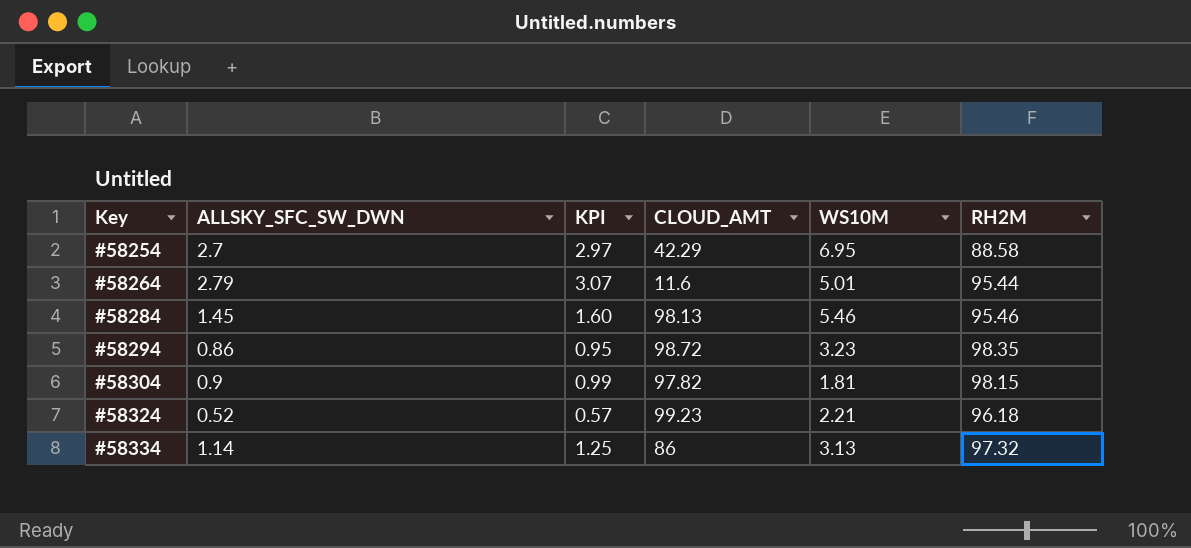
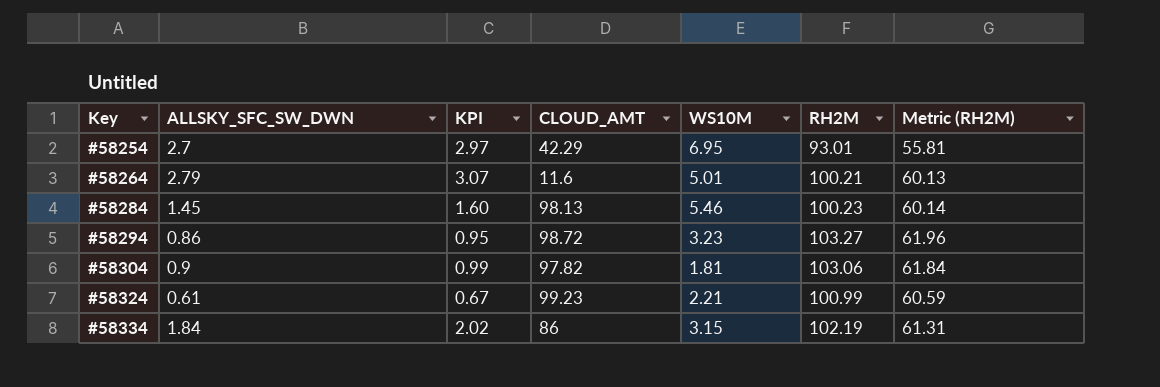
column Metric (RH2M) | formula: none -> [RH2M] * 0.6
#58254 | RH2M: 88.58 -> 93.01
#58264 | RH2M: 95.44 -> 100.21
#58284 | RH2M: 95.46 -> 100.23
#58294 | RH2M: 98.35 -> 103.27
#58304 | RH2M: 98.15 -> 103.06
#58324 | ALLSKY_SFC_SW_DWN: 0.52 -> 0.61
#58324 | KPI: 0.57 -> 0.67
#58324 | RH2M: 96.18 -> 100.99
#58334 | ALLSKY_SFC_SW_DWN: 1.14 -> 1.84
#58334 | KPI: 1.25 -> 2.02
#58334 | WS10M: 3.13 -> 3.15
#58334 | RH2M: 97.32 -> 102.19

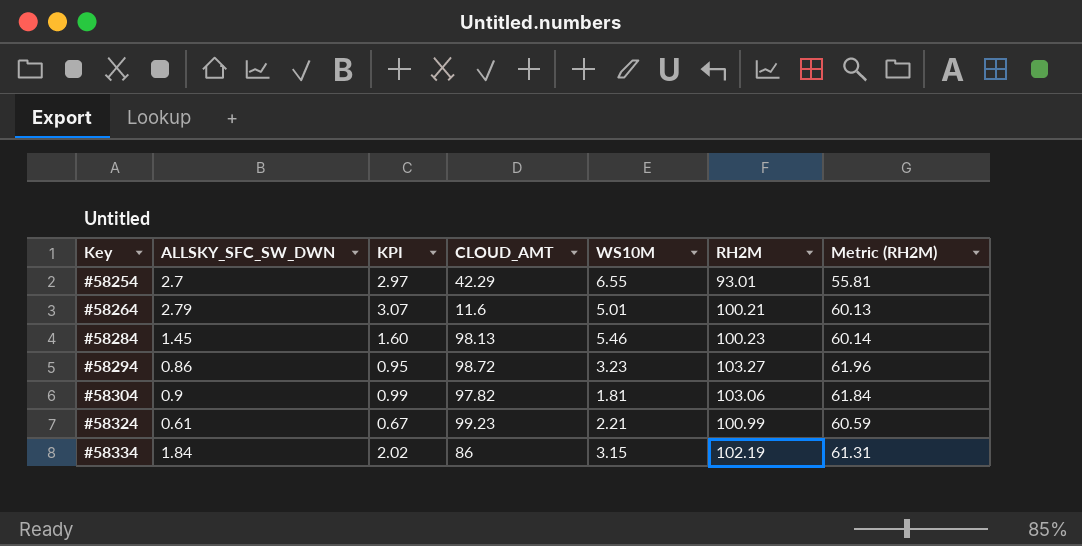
#58254 | WS10M: 6.95 -> 6.55

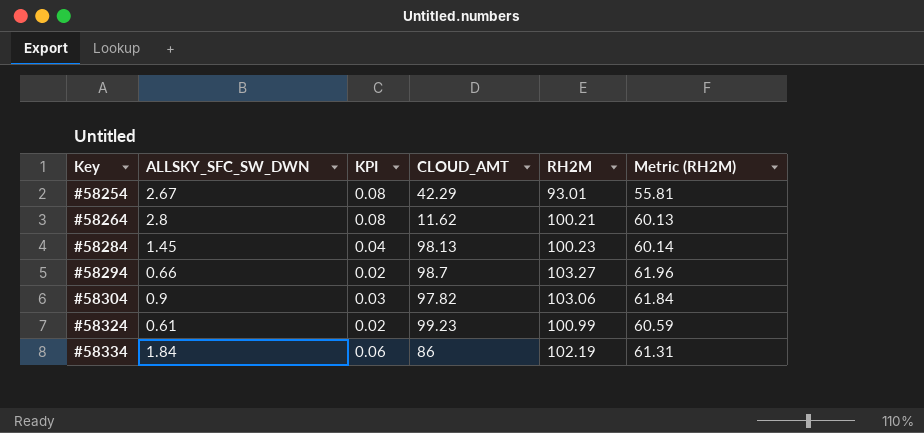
column WS10M | position: 5 -> none
column KPI | formula: [ALLSKY_SFC_SW_DWN] * 1.1 -> [ALLSKY_SFC_SW_DWN] * 0.03
#58254 | ALLSKY_SFC_SW_DWN: 2.7 -> 2.67
#58264 | ALLSKY_SFC_SW_DWN: 2.79 -> 2.8
#58264 | CLOUD_AMT: 11.6 -> 11.62
#58294 | ALLSKY_SFC_SW_DWN: 0.86 -> 0.66
#58294 | CLOUD_AMT: 98.72 -> 98.7

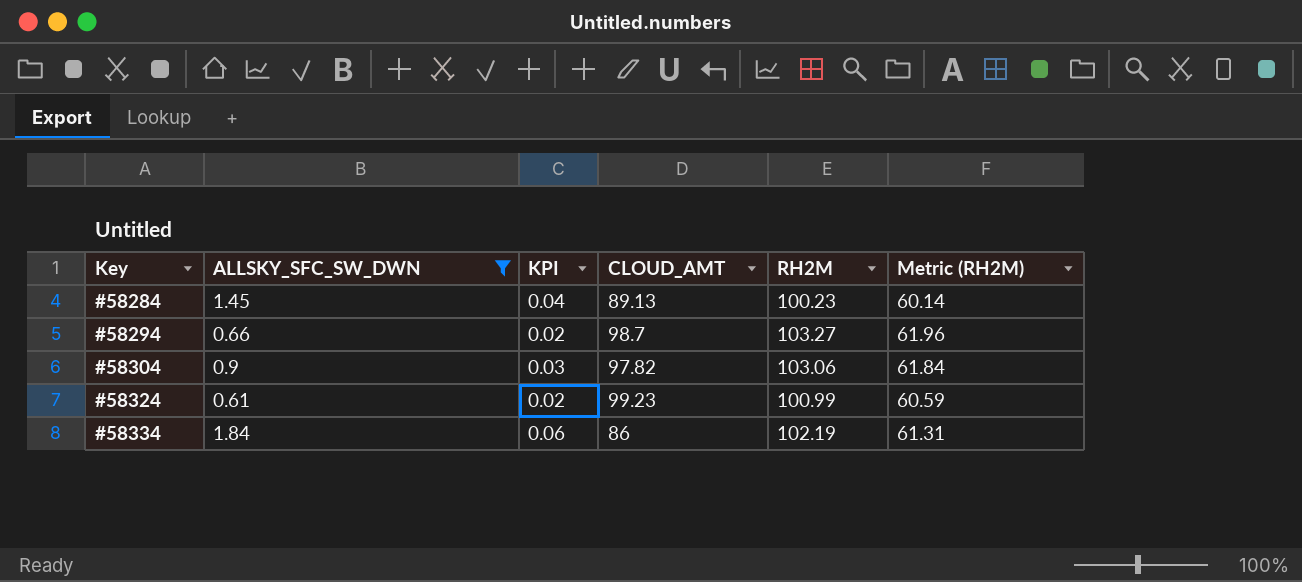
filter: none -> ALLSKY_SFC_SW_DWN <= 1.84
#58284 | CLOUD_AMT: 98.13 -> 89.13

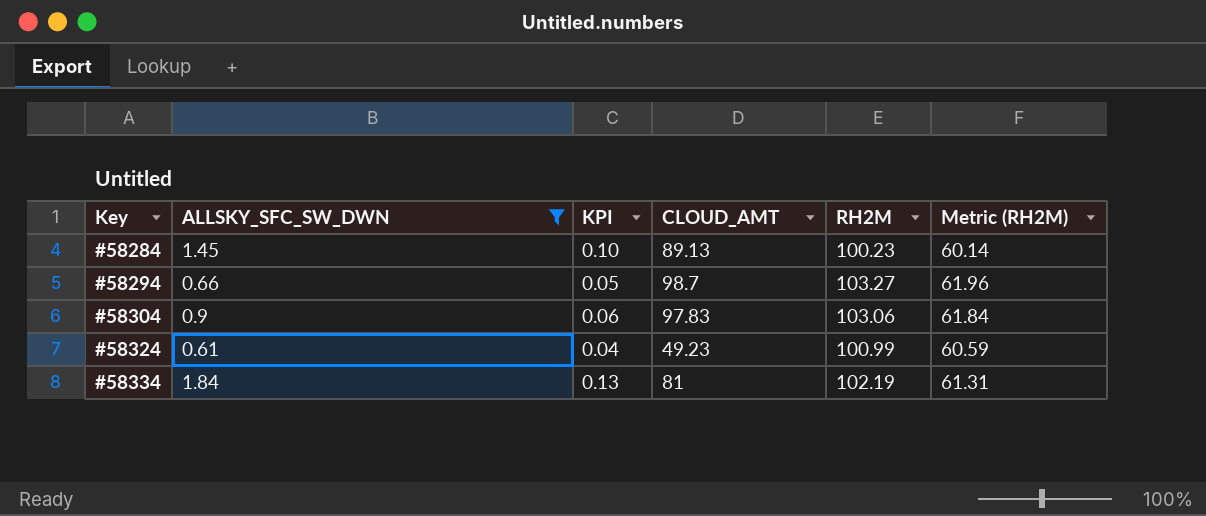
column KPI | formula: [ALLSKY_SFC_SW_DWN] * 0.03 -> [ALLSKY_SFC_SW_DWN] * 0.07
#58304 | CLOUD_AMT: 97.82 -> 97.83
#58324 | CLOUD_AMT: 99.23 -> 49.23
#58334 | CLOUD_AMT: 86 -> 81

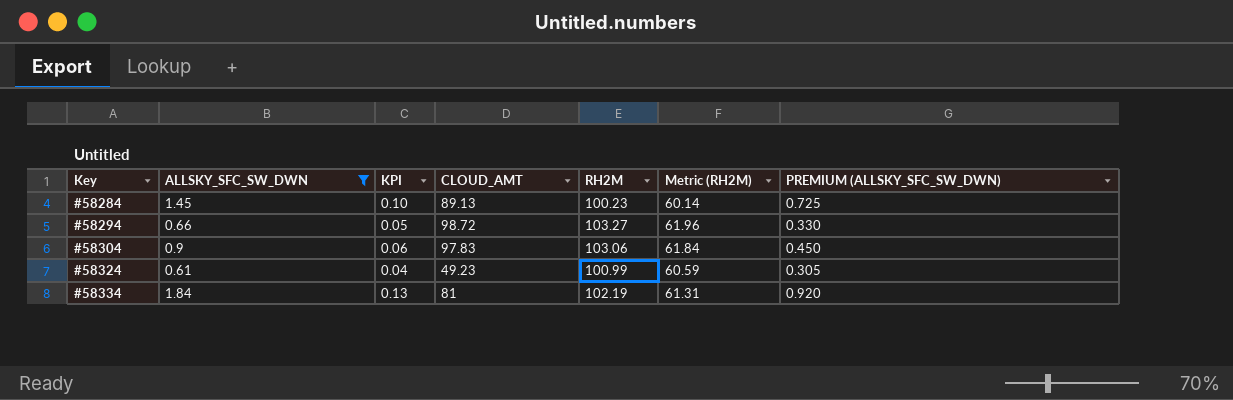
column PREMIUM (ALLSKY_SFC_SW_DWN) | formula: none -> [ALLSKY_SFC_SW_DWN] * 0.5
#58294 | CLOUD_AMT: 98.7 -> 98.72

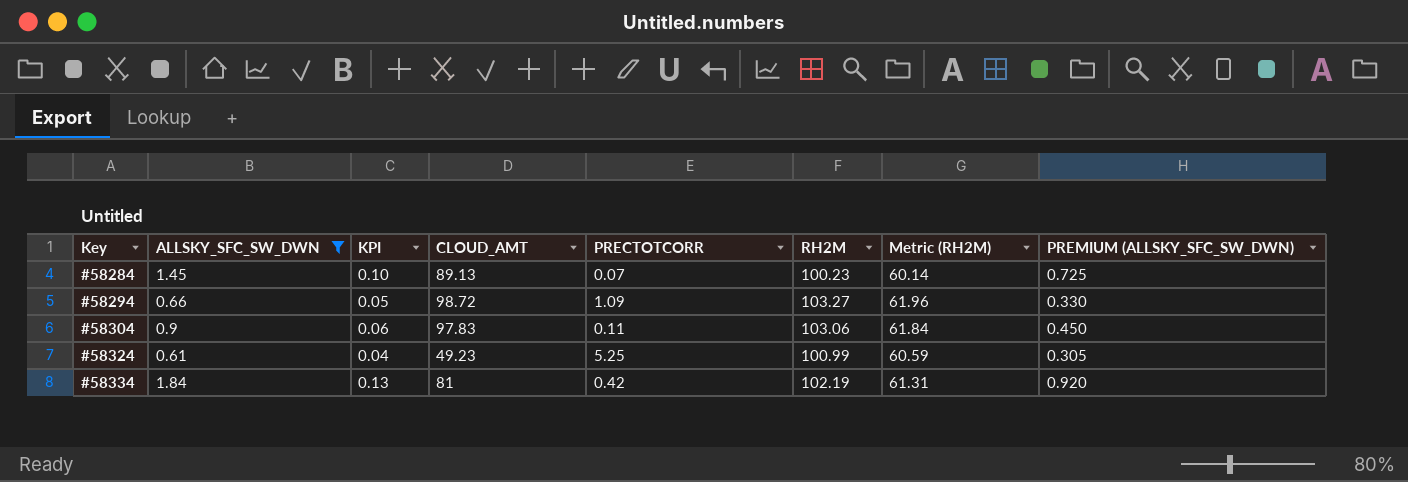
column PRECTOTCORR | position: none -> 5

